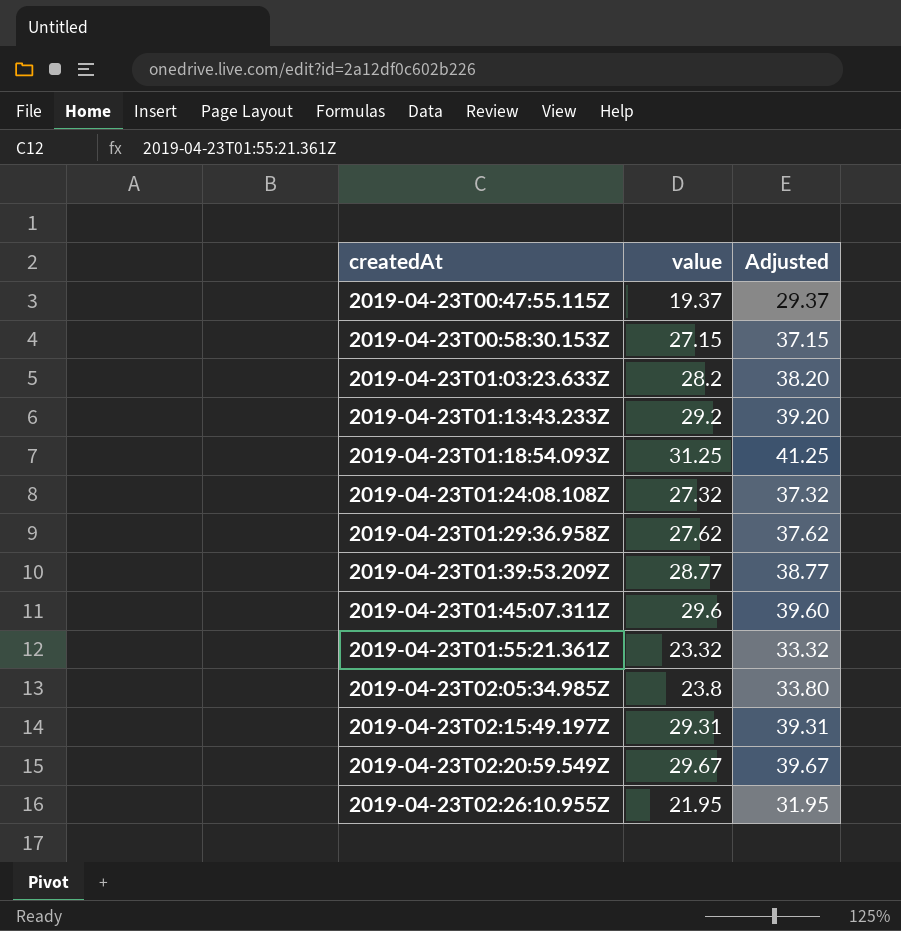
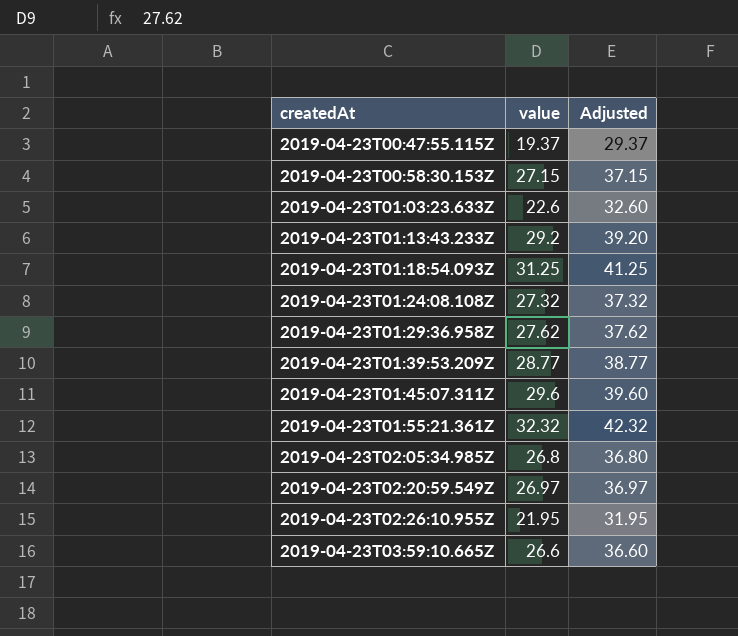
row 2019-04-23T02:15:49.197Z: 29.31 | 39.31 -> none
2019-04-23T01:03:23.633Z | value: 28.2 -> 22.6
2019-04-23T01:03:23.633Z | Adjusted: 38.20 -> 32.60
2019-04-23T01:55:21.361Z | value: 23.32 -> 32.32
2019-04-23T01:55:21.361Z | Adjusted: 33.32 -> 42.32
2019-04-23T02:05:34.985Z | value: 23.8 -> 26.8
2019-04-23T02:05:34.985Z | Adjusted: 33.80 -> 36.80
2019-04-23T02:20:59.549Z | value: 29.67 -> 26.97
2019-04-23T02:20:59.549Z | Adjusted: 39.67 -> 36.97
row 2019-04-23T03:59:10.665Z: none -> 26.6 | 36.60

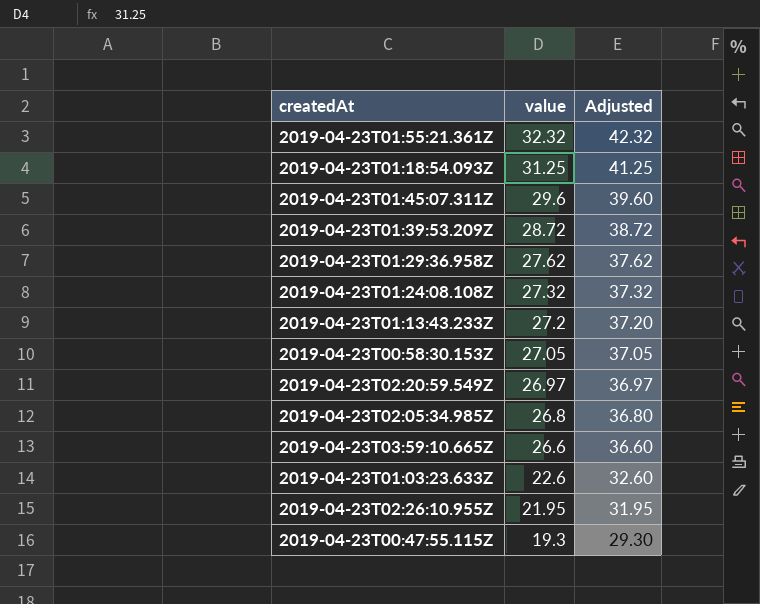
row order: createdAt ascending -> value descending
2019-04-23T01:39:53.209Z | value: 28.77 -> 28.72
2019-04-23T01:39:53.209Z | Adjusted: 38.77 -> 38.72
2019-04-23T01:13:43.233Z | value: 29.2 -> 27.2
2019-04-23T01:13:43.233Z | Adjusted: 39.20 -> 37.20
2019-04-23T00:58:30.153Z | value: 27.15 -> 27.05
2019-04-23T00:58:30.153Z | Adjusted: 37.15 -> 37.05
2019-04-23T00:47:55.115Z | value: 19.37 -> 19.3
2019-04-23T00:47:55.115Z | Adjusted: 29.37 -> 29.30

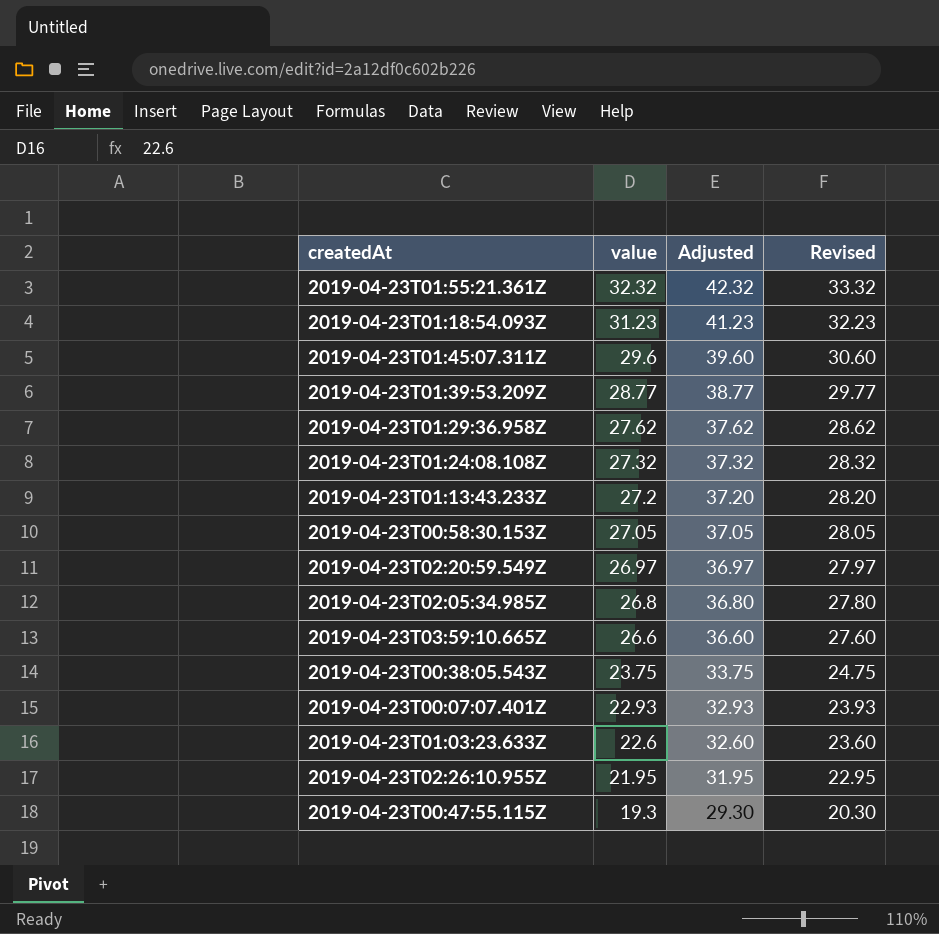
column Revised | formula: none -> [value] + 1
2019-04-23T01:18:54.093Z | value: 31.25 -> 31.23
2019-04-23T01:18:54.093Z | Adjusted: 41.25 -> 41.23
2019-04-23T01:39:53.209Z | value: 28.72 -> 28.77
2019-04-23T01:39:53.209Z | Adjusted: 38.72 -> 38.77
row 2019-04-23T00:38:05.543Z: none -> 23.75 | 33.75 | 24.75
row 2019-04-23T00:07:07.401Z: none -> 22.93 | 32.93 | 23.93

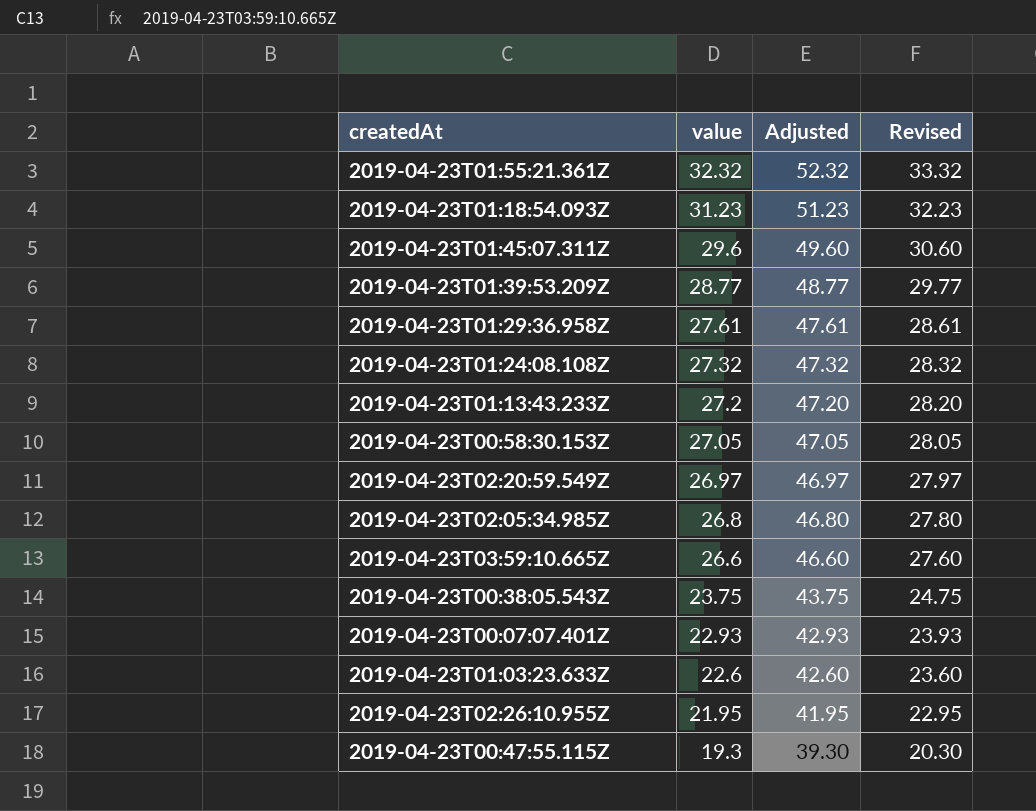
column Adjusted | formula: [value] + 10 -> [value] + 20
2019-04-23T01:29:36.958Z | value: 27.62 -> 27.61
2019-04-23T01:29:36.958Z | Revised: 28.62 -> 28.61

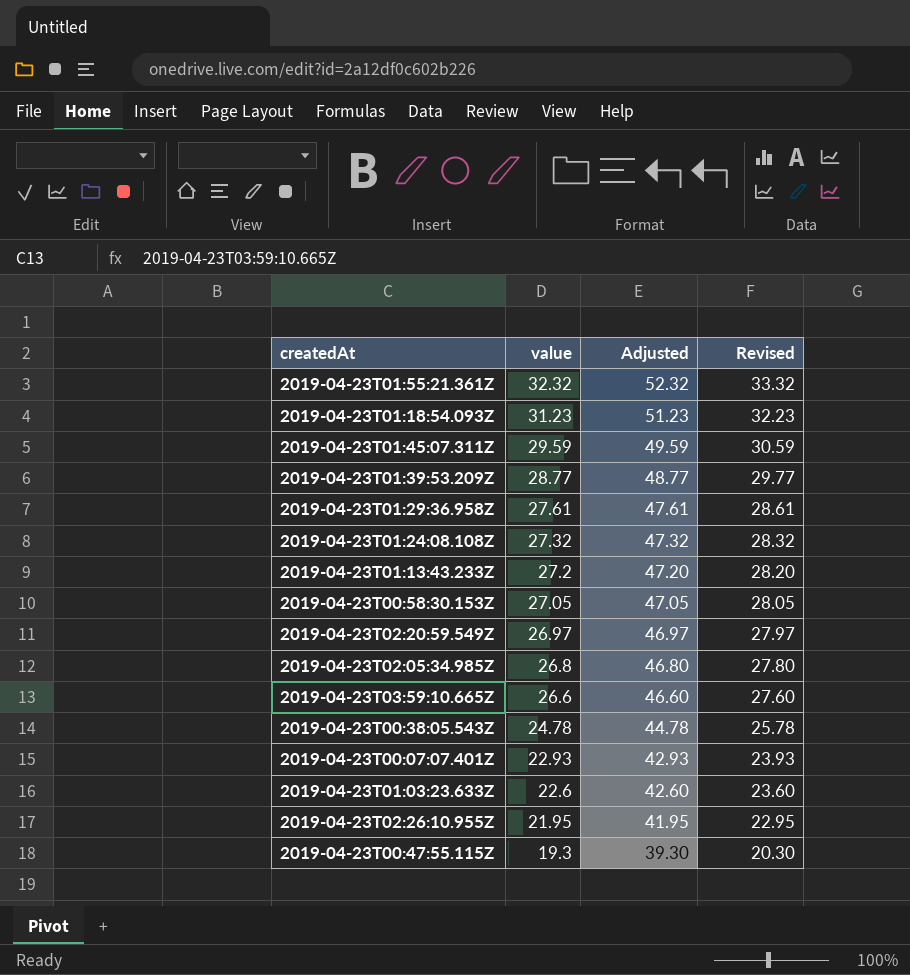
2019-04-23T01:45:07.311Z | value: 29.6 -> 29.59
2019-04-23T01:45:07.311Z | Adjusted: 49.60 -> 49.59
2019-04-23T01:45:07.311Z | Revised: 30.60 -> 30.59
2019-04-23T00:38:05.543Z | value: 23.75 -> 24.78
2019-04-23T00:38:05.543Z | Adjusted: 43.75 -> 44.78
2019-04-23T00:38:05.543Z | Revised: 24.75 -> 25.78

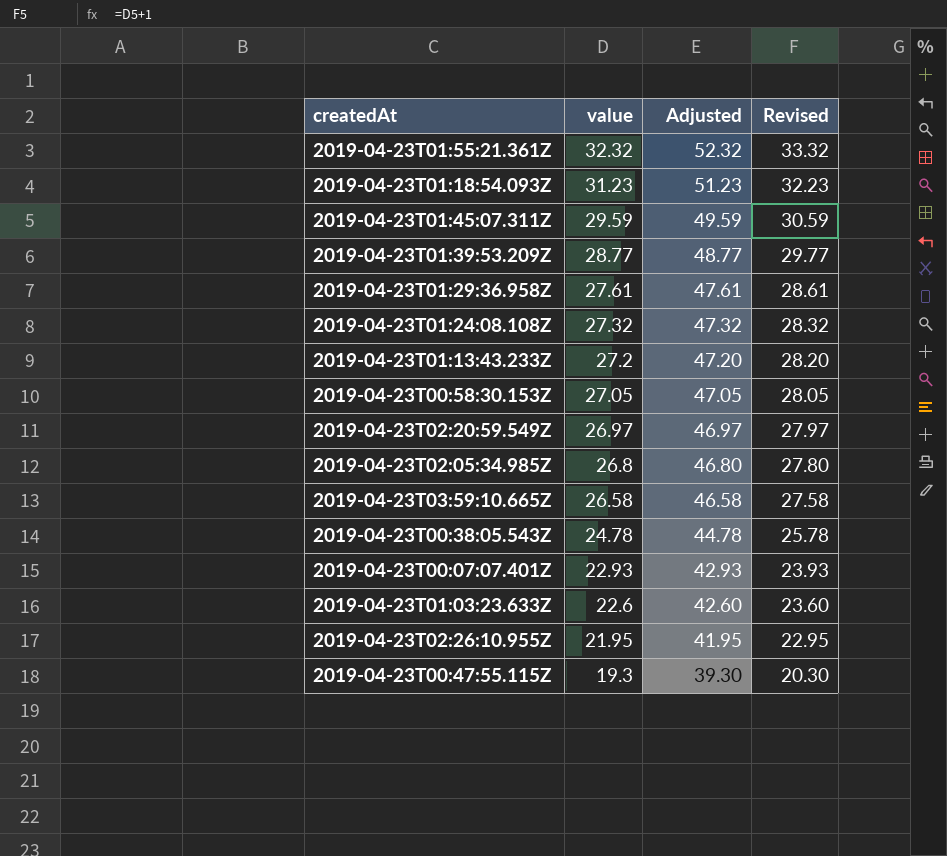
2019-04-23T03:59:10.665Z | value: 26.6 -> 26.58
2019-04-23T03:59:10.665Z | Adjusted: 46.60 -> 46.58
2019-04-23T03:59:10.665Z | Revised: 27.60 -> 27.58

